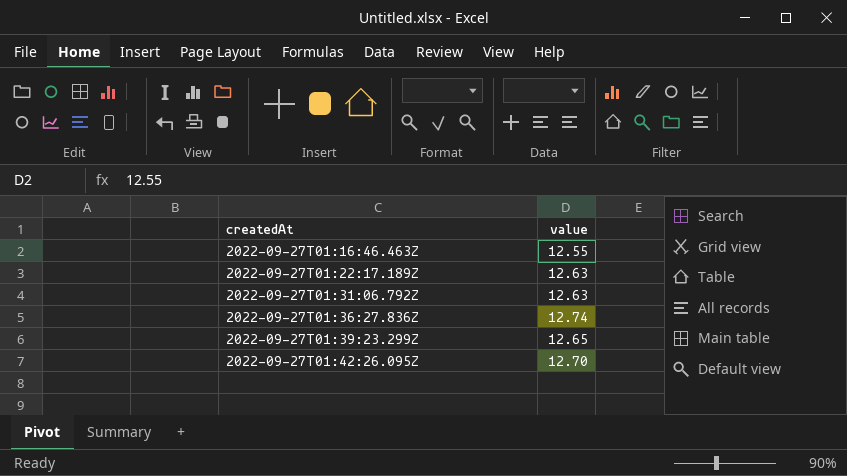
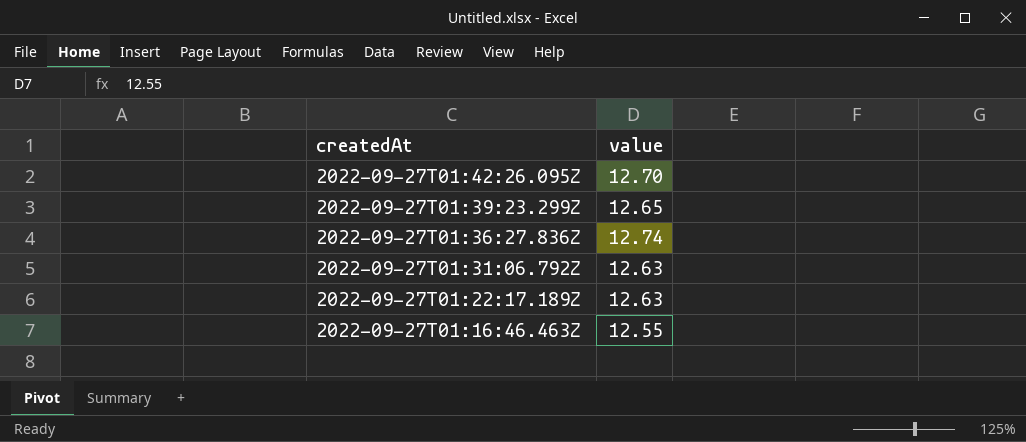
row order: createdAt ascending -> createdAt descending

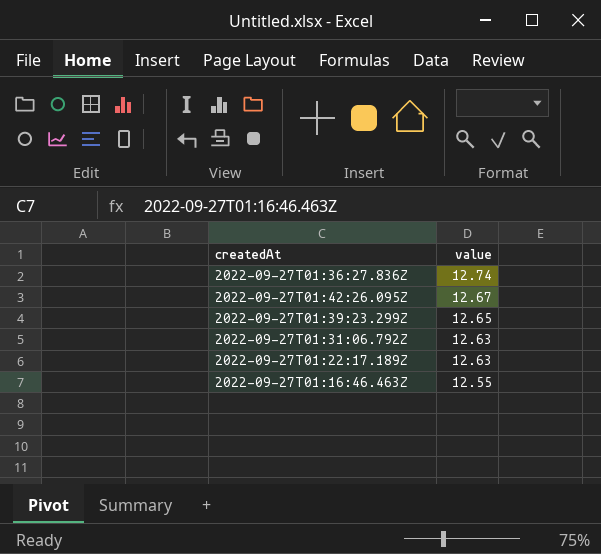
row order: createdAt descending -> value descending
2022-09-27T01:42:26.095Z | value: 12.70 -> 12.67

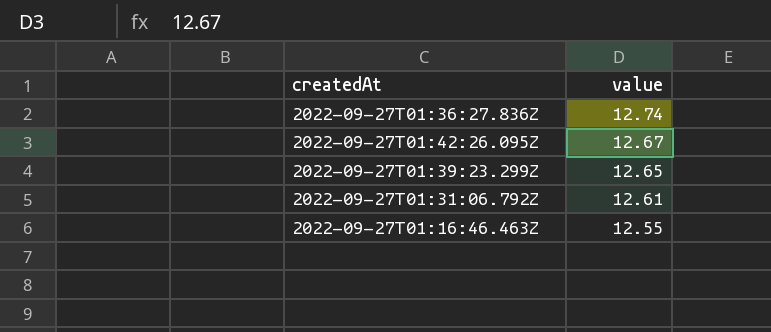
row 2022-09-27T01:22:17.189Z: 12.63 -> none
2022-09-27T01:31:06.792Z | value: 12.63 -> 12.61

